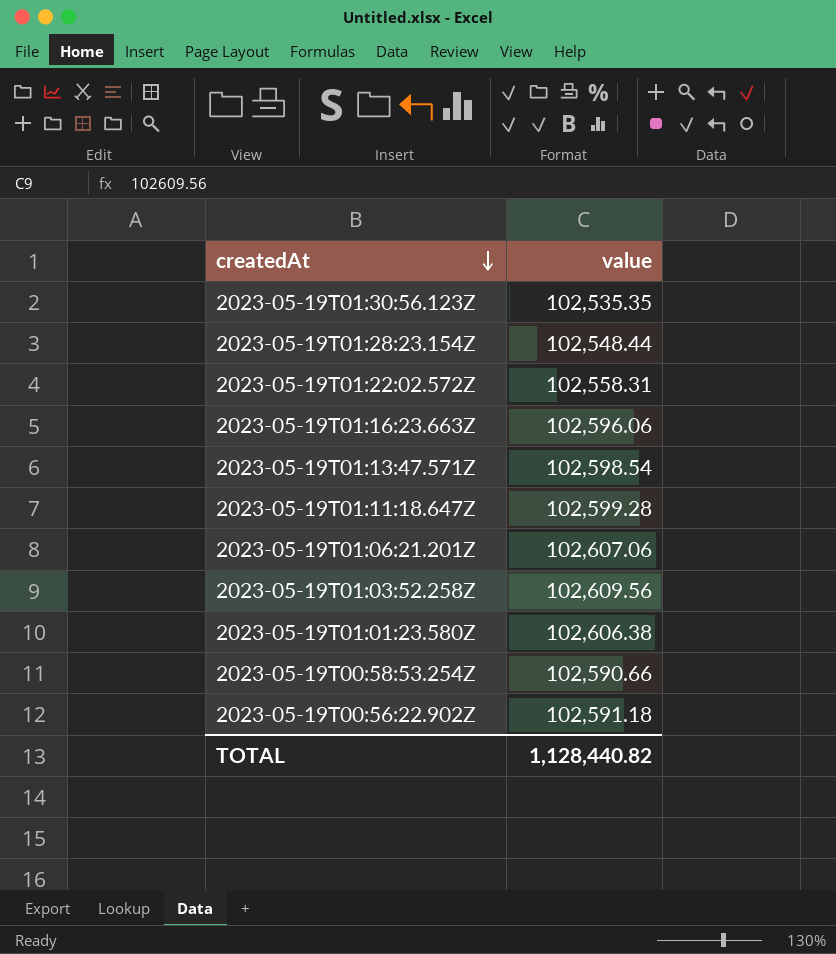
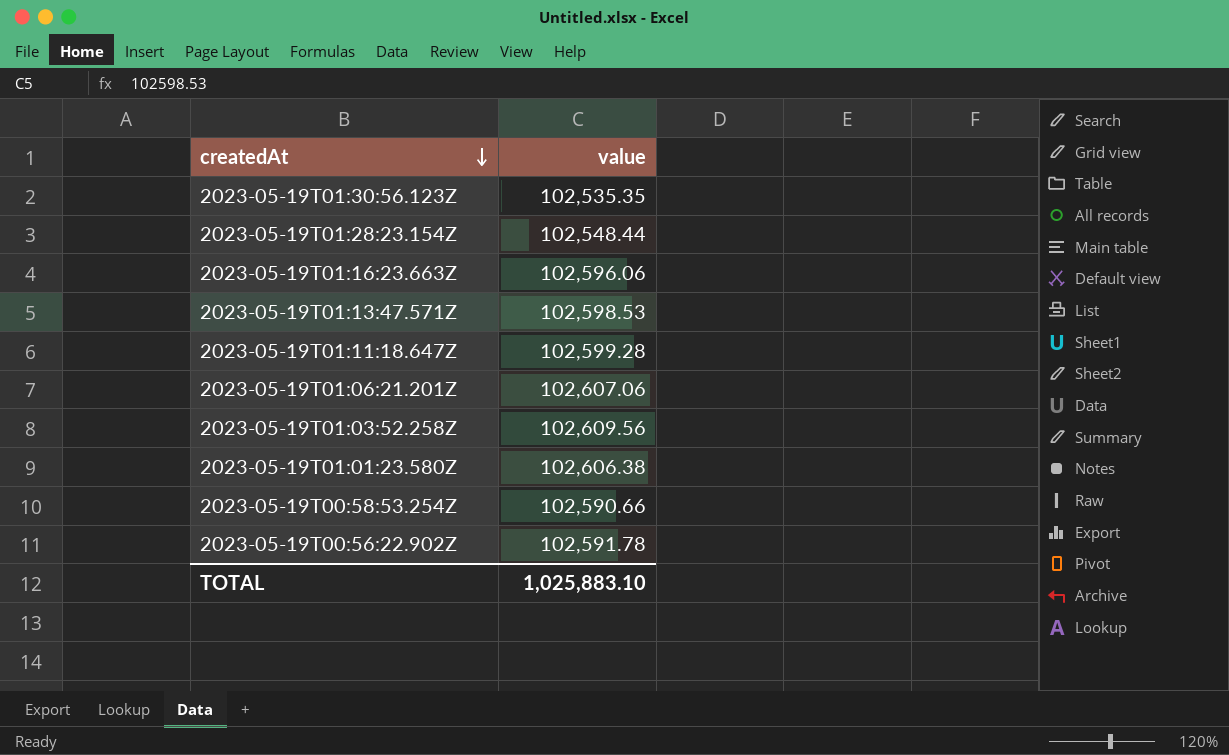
row 2023-05-19T01:22:02.572Z: 102,558.31 -> none
2023-05-19T01:13:47.571Z | value: 102,598.54 -> 102,598.53
2023-05-19T00:56:22.902Z | value: 102,591.18 -> 102,591.78
TOTAL | value: 1,128,440.82 -> 1,025,883.10

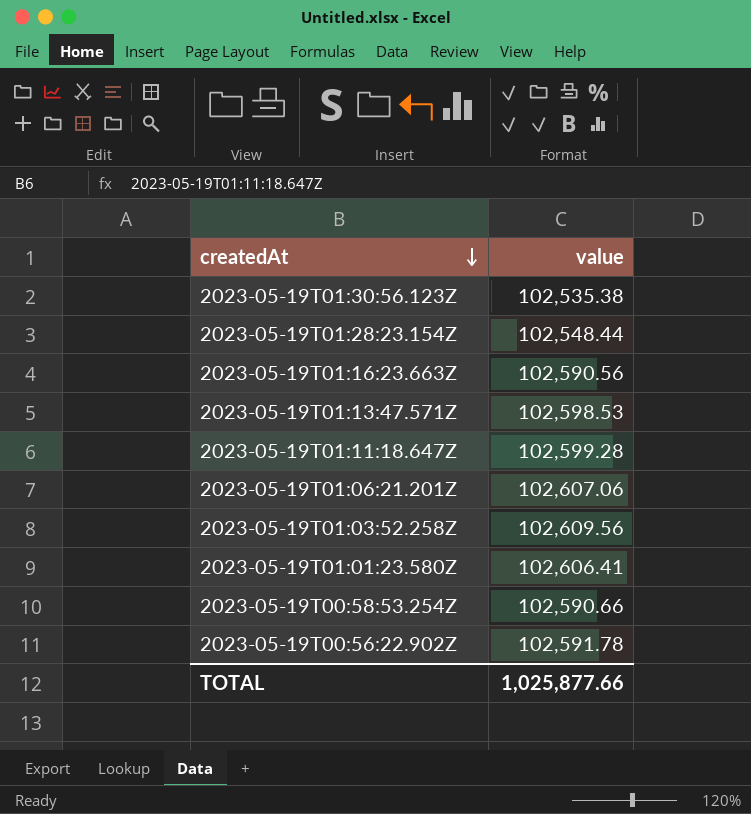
2023-05-19T01:30:56.123Z | value: 102,535.35 -> 102,535.38
2023-05-19T01:16:23.663Z | value: 102,596.06 -> 102,590.56
2023-05-19T01:01:23.580Z | value: 102,606.38 -> 102,606.41
TOTAL | value: 1,025,883.10 -> 1,025,877.66

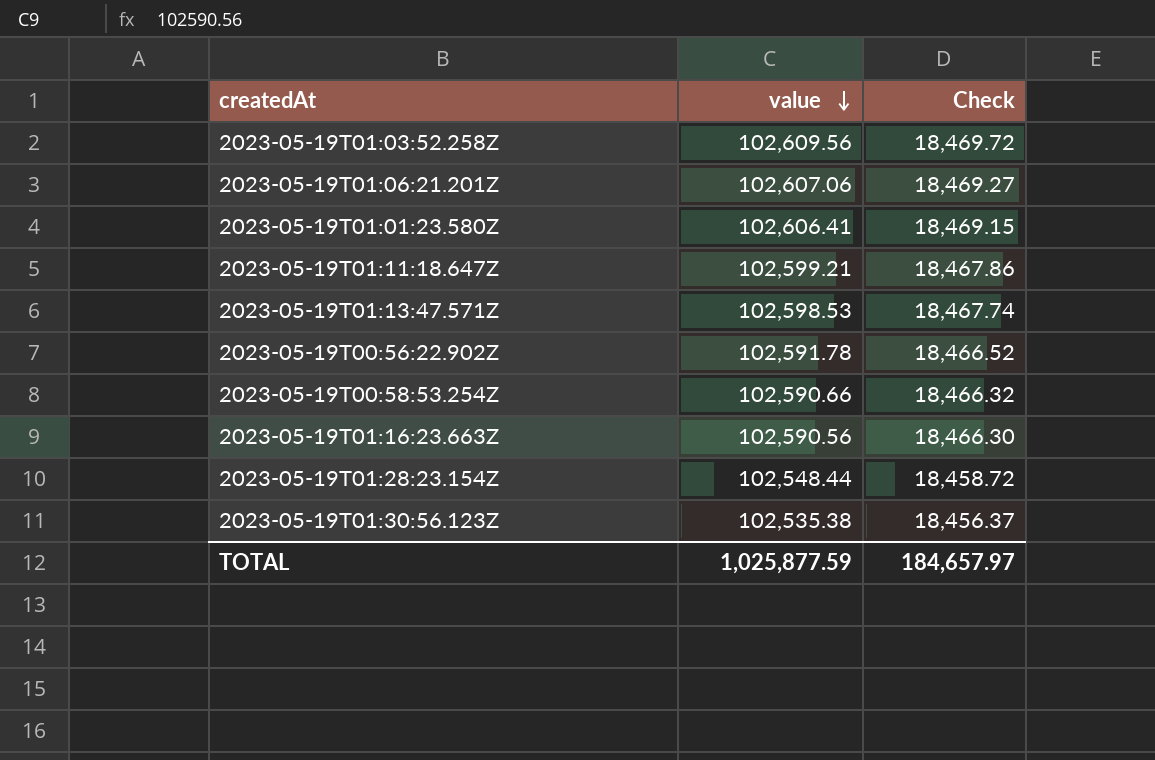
row order: createdAt descending -> value descending
column Check | formula: none -> [value] * 0.18
2023-05-19T01:11:18.647Z | value: 102,599.28 -> 102,599.21
TOTAL | value: 1,025,877.66 -> 1,025,877.59

